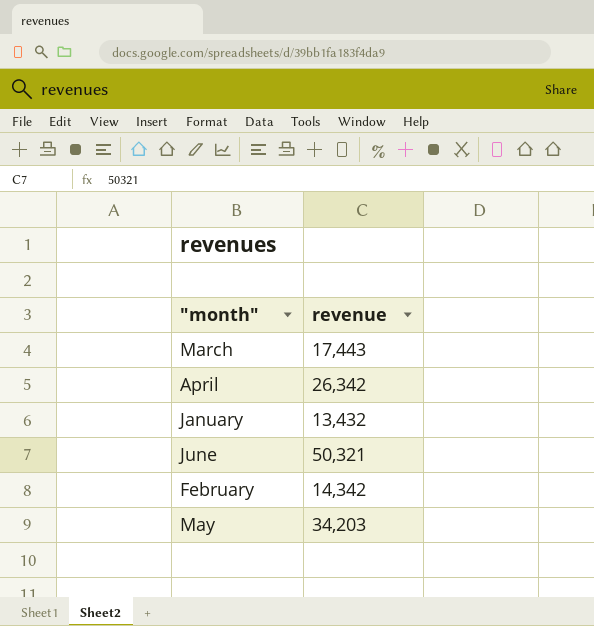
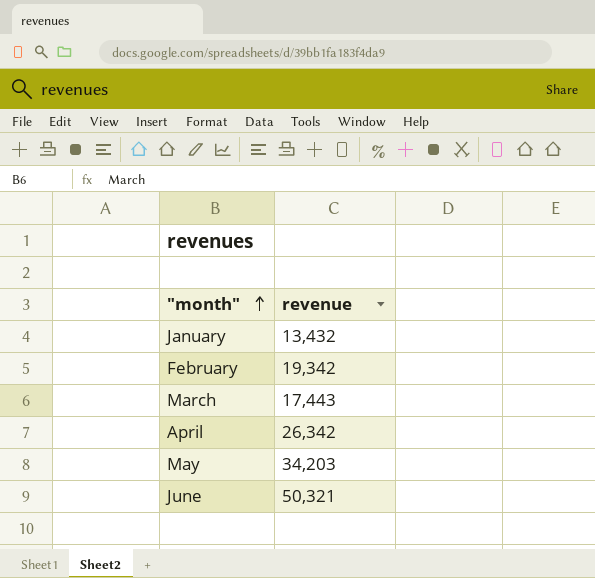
row order: none -> "month" ascending
February | revenue: 14,342 -> 19,342

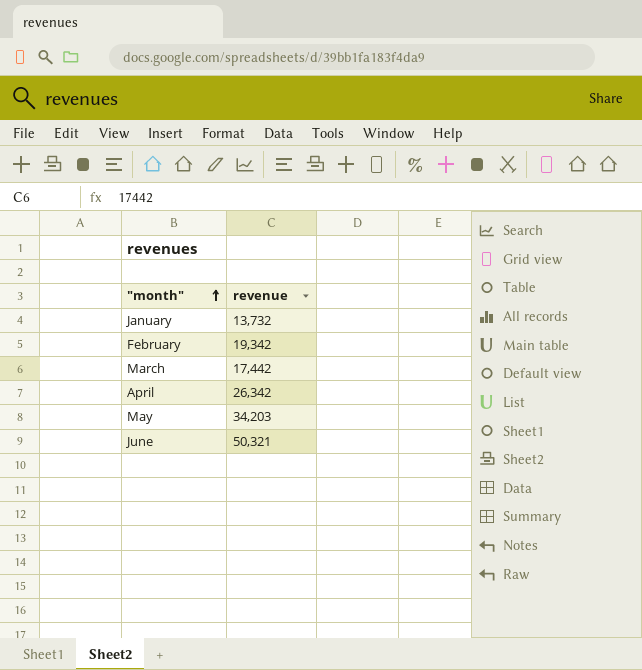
January | revenue: 13,432 -> 13,732
March | revenue: 17,443 -> 17,442

